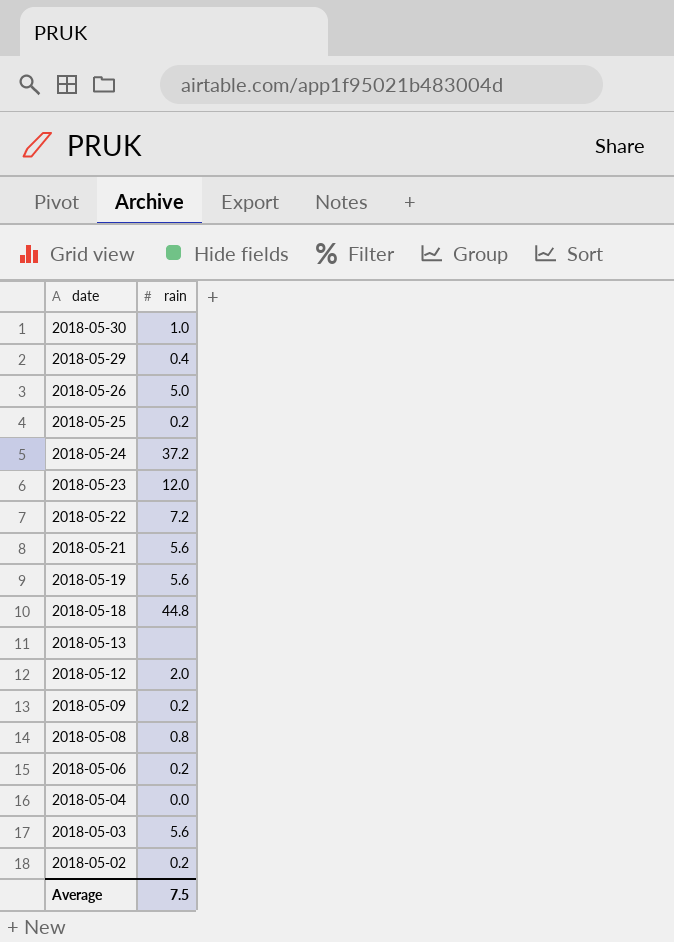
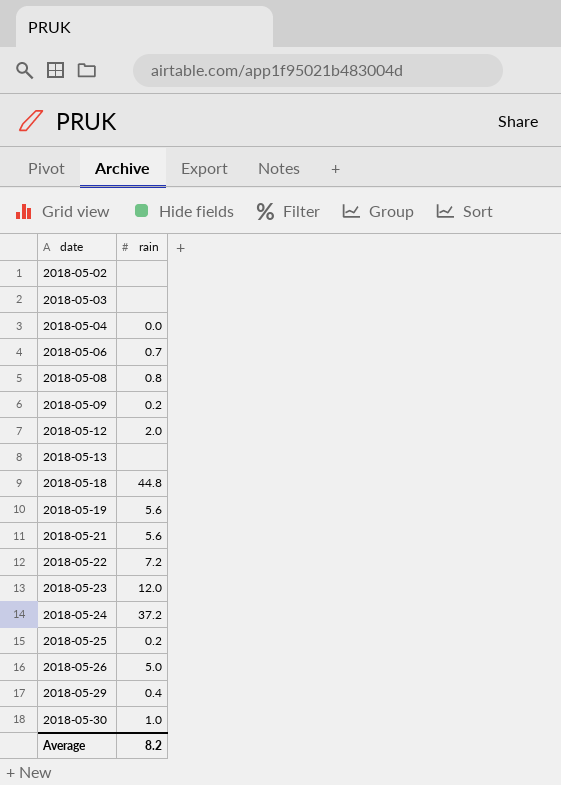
row order: date descending -> date ascending
2018-05-02 | rain: 0.2 -> none
2018-05-03 | rain: 5.6 -> none
2018-05-06 | rain: 0.2 -> 0.7
Average | rain: 7.5 -> 8.2

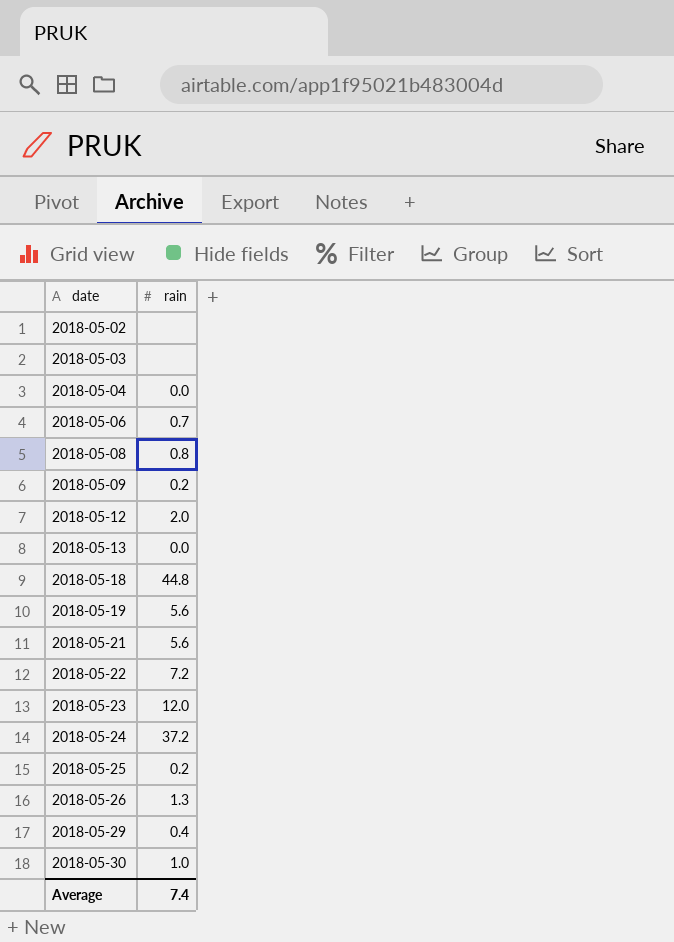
2018-05-13 | rain: none -> 0.0
2018-05-26 | rain: 5.0 -> 1.3
Average | rain: 8.2 -> 7.4

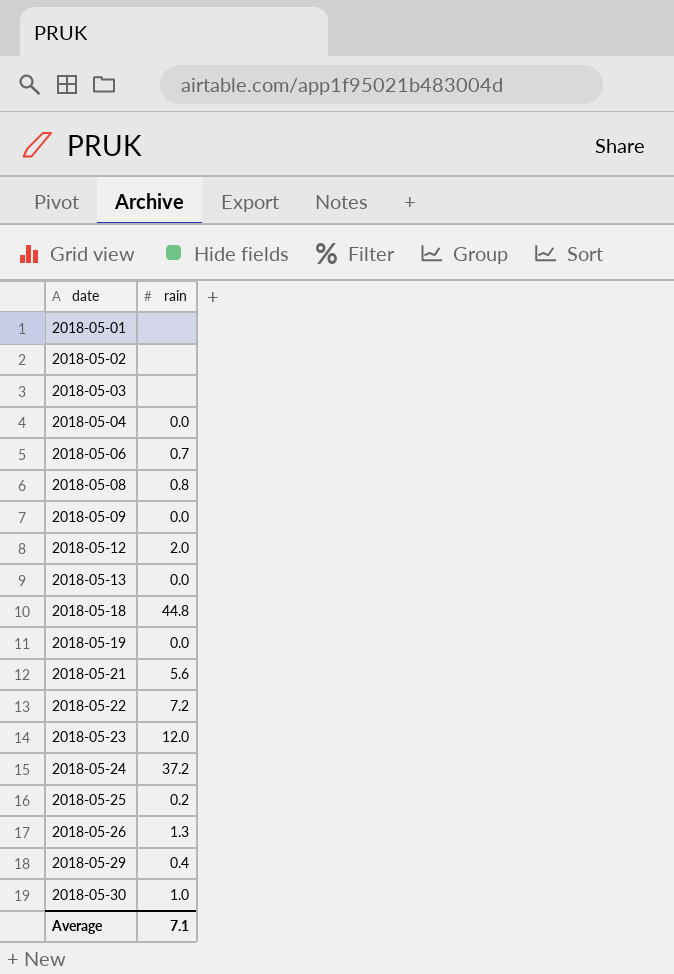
row 2018-05-01: none -> none
2018-05-09 | rain: 0.2 -> 0.0
2018-05-19 | rain: 5.6 -> 0.0
Average | rain: 7.4 -> 7.1

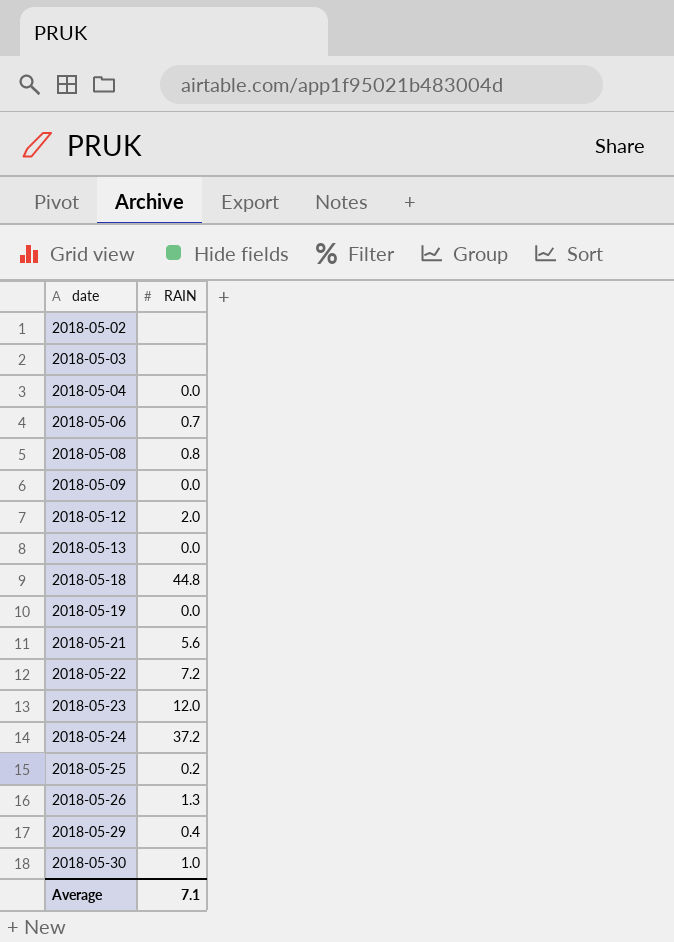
column name: rain -> RAIN
row 2018-05-01: none -> none

